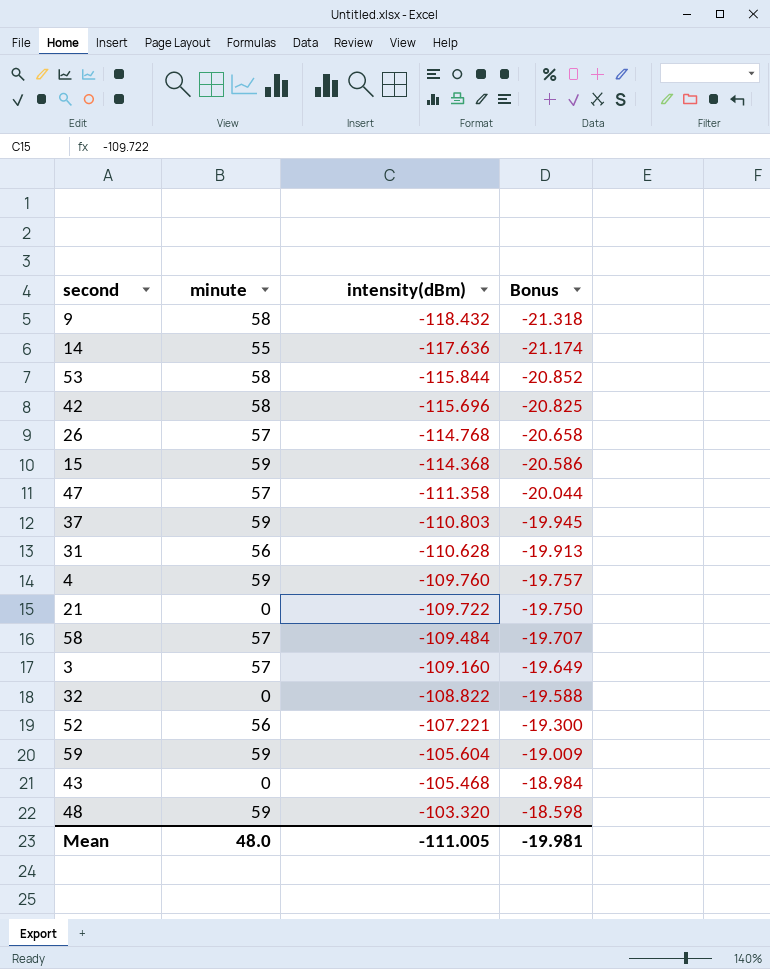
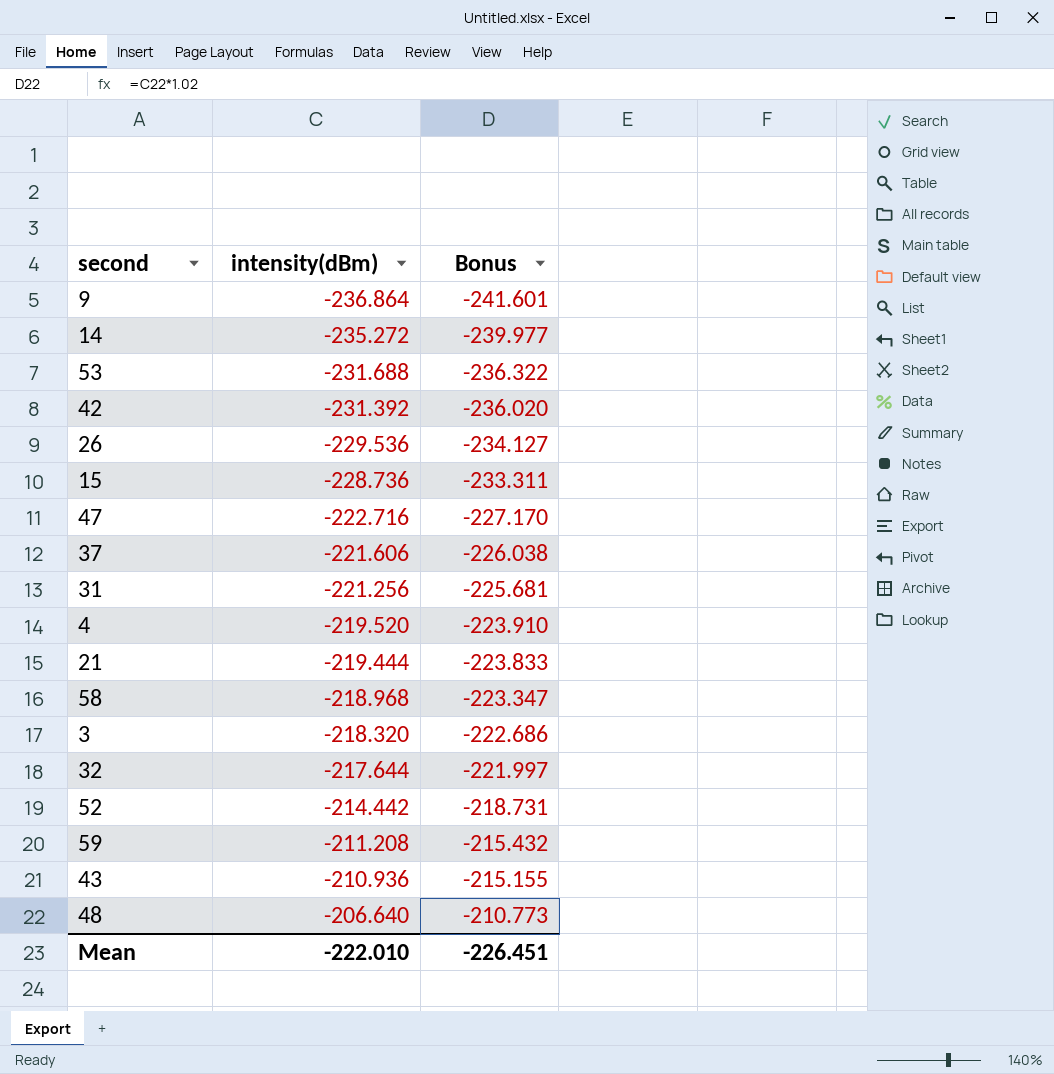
column minute | position: 2 -> none
column Bonus | formula: [intensity(dBm)] * 0.18 -> [intensity(dBm)] * 1.02
9 | intensity(dBm): -118.432 -> -236.864
14 | intensity(dBm): -117.636 -> -235.272
53 | intensity(dBm): -115.844 -> -231.688
42 | intensity(dBm): -115.696 -> -231.392
26 | intensity(dBm): -114.768 -> -229.536
15 | intensity(dBm): -114.368 -> -228.736
47 | intensity(dBm): -111.358 -> -222.716
37 | intensity(dBm): -110.803 -> -221.606
31 | intensity(dBm): -110.628 -> -221.256
4 | intensity(dBm): -109.760 -> -219.520
21 | intensity(dBm): -109.722 -> -219.444
58 | intensity(dBm): -109.484 -> -218.968
3 | intensity(dBm): -109.160 -> -218.320
32 | intensity(dBm): -108.822 -> -217.644
52 | intensity(dBm): -107.221 -> -214.442
59 | intensity(dBm): -105.604 -> -211.208
43 | intensity(dBm): -105.468 -> -210.936
48 | intensity(dBm): -103.320 -> -206.640
Mean | intensity(dBm): -111.005 -> -222.010
Mean | Bonus: -19.981 -> -226.451

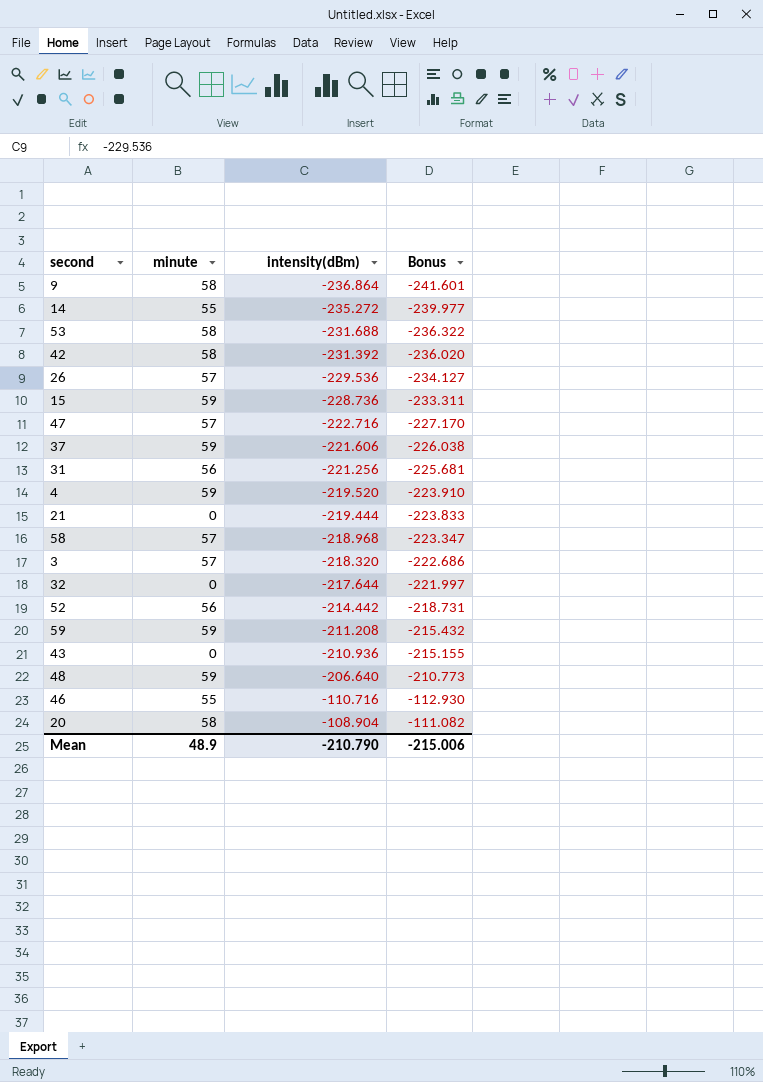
column minute | position: none -> 2
row 46: none -> 55 | -110.716 | -112.930
row 20: none -> 58 | -108.904 | -111.082
Mean | intensity(dBm): -222.010 -> -210.790
Mean | Bonus: -226.451 -> -215.006

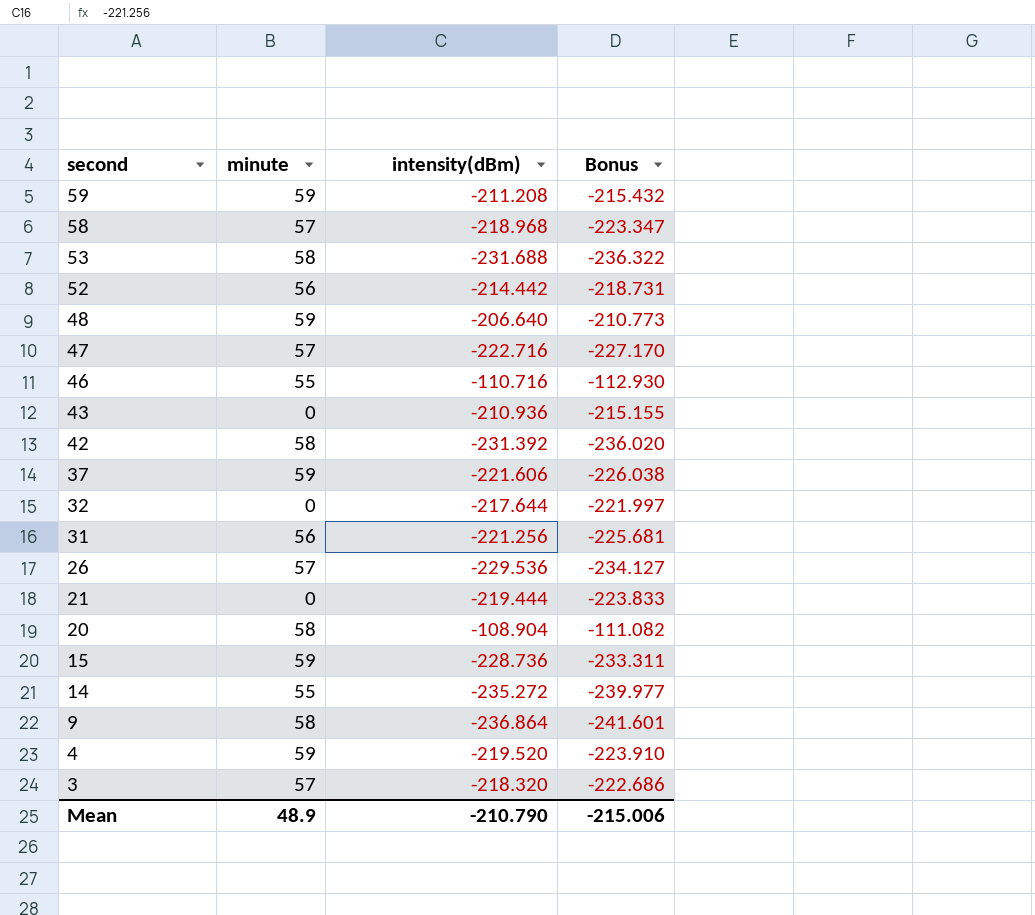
row order: intensity(dBm) ascending -> second descending

